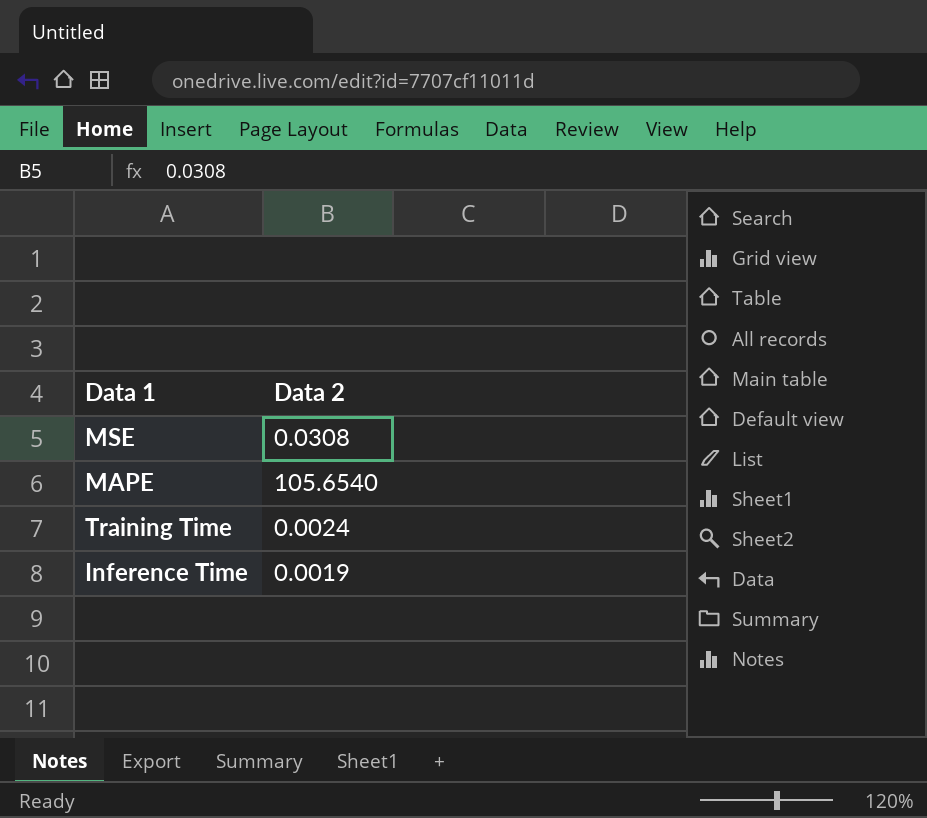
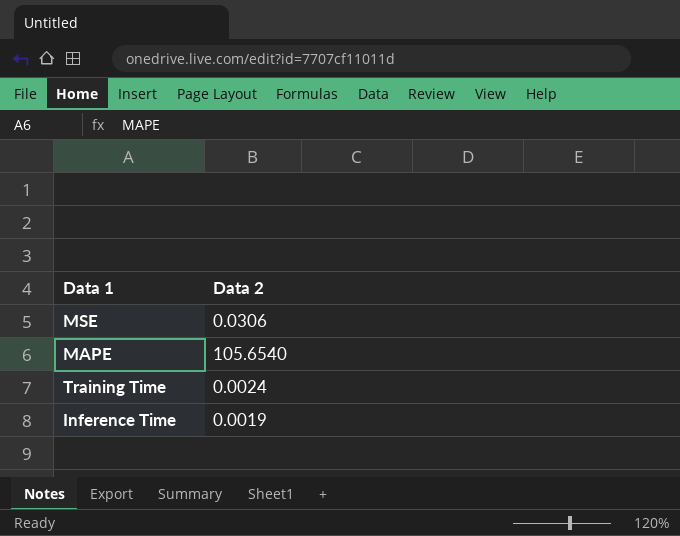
MSE | Data 2: 0.0308 -> 0.0306

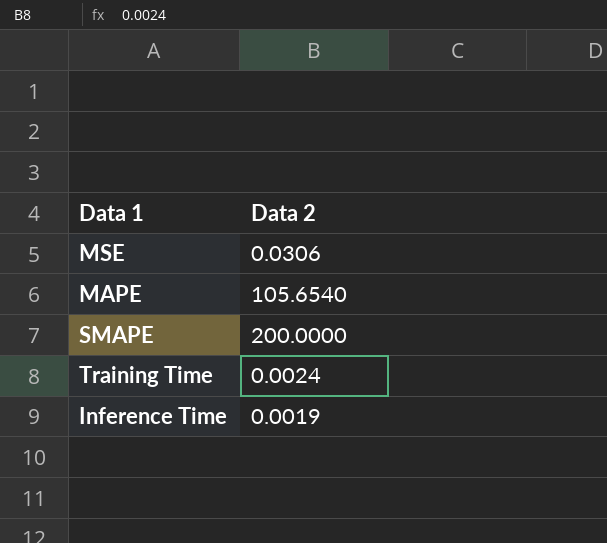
row SMAPE: none -> 200.0000

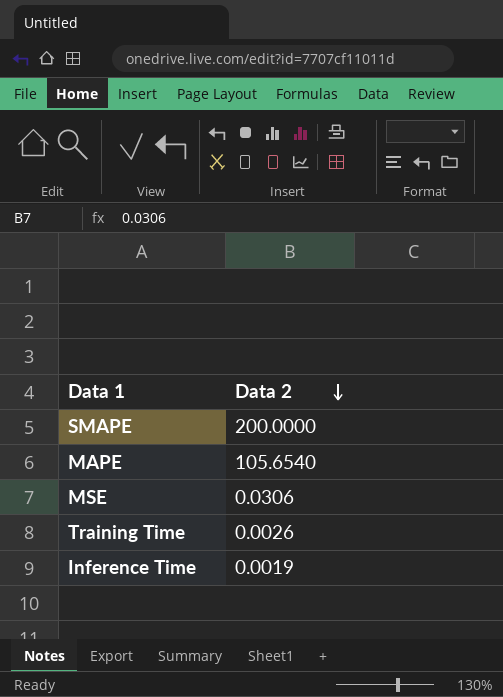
row order: none -> Data 2 descending
Training Time | Data 2: 0.0024 -> 0.0026

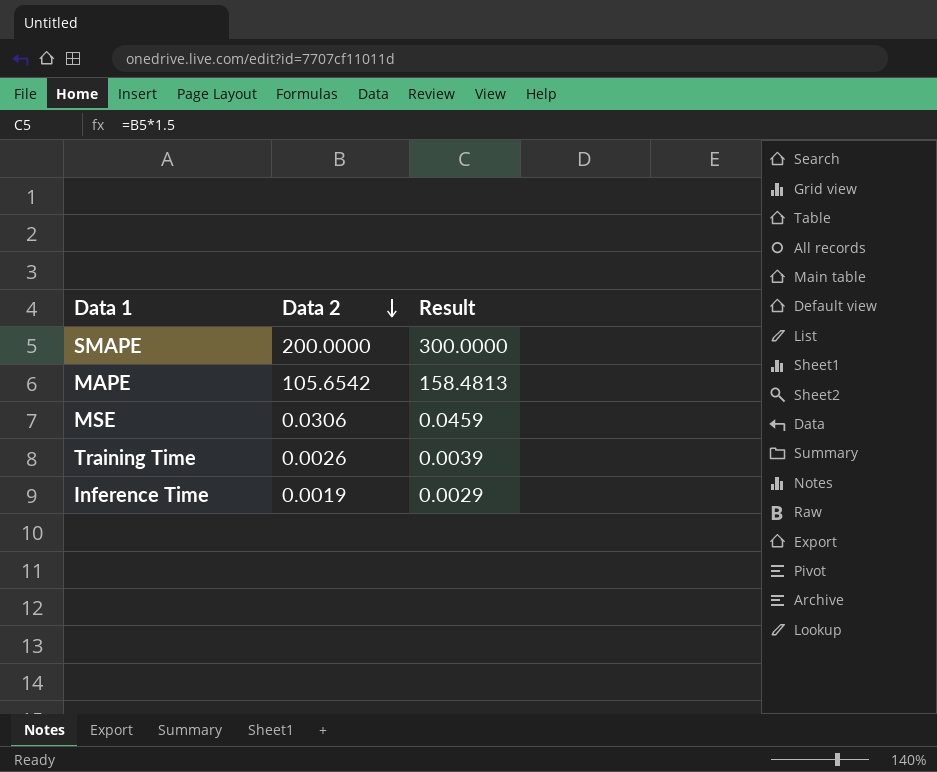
column Result | formula: none -> [Data 2] * 1.5
MAPE | Data 2: 105.6540 -> 105.6542

